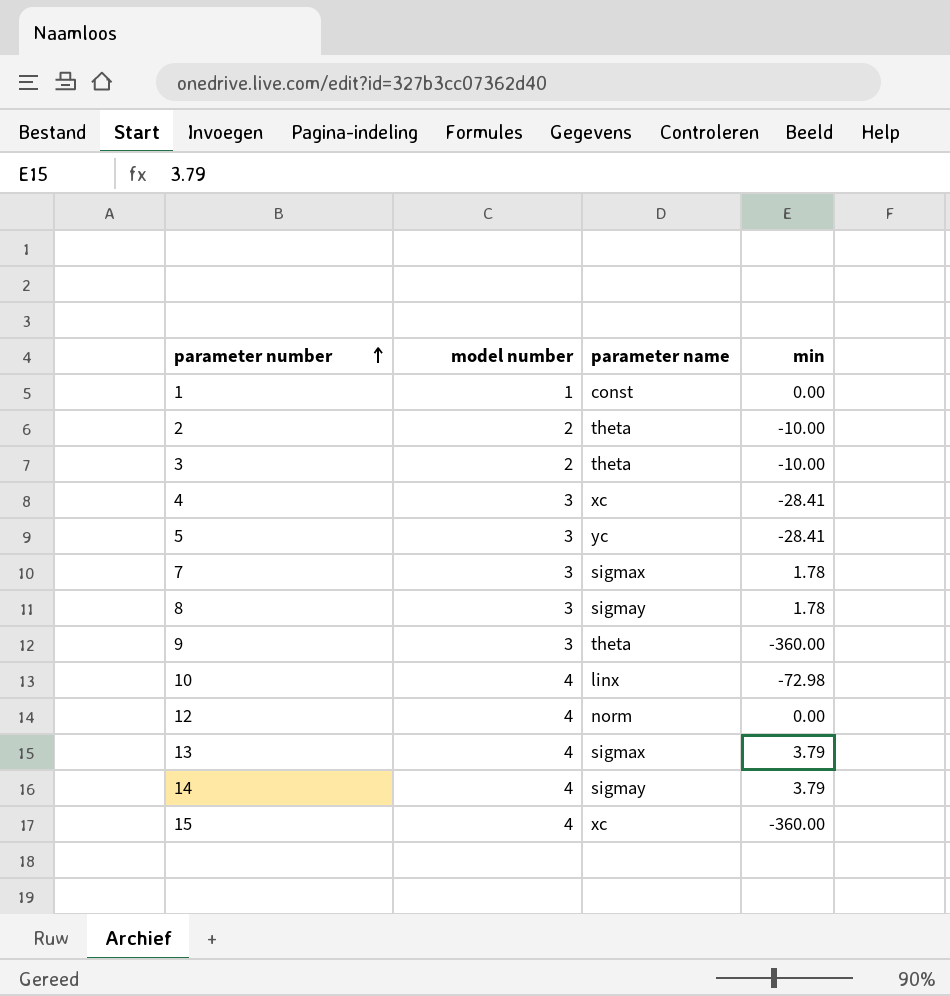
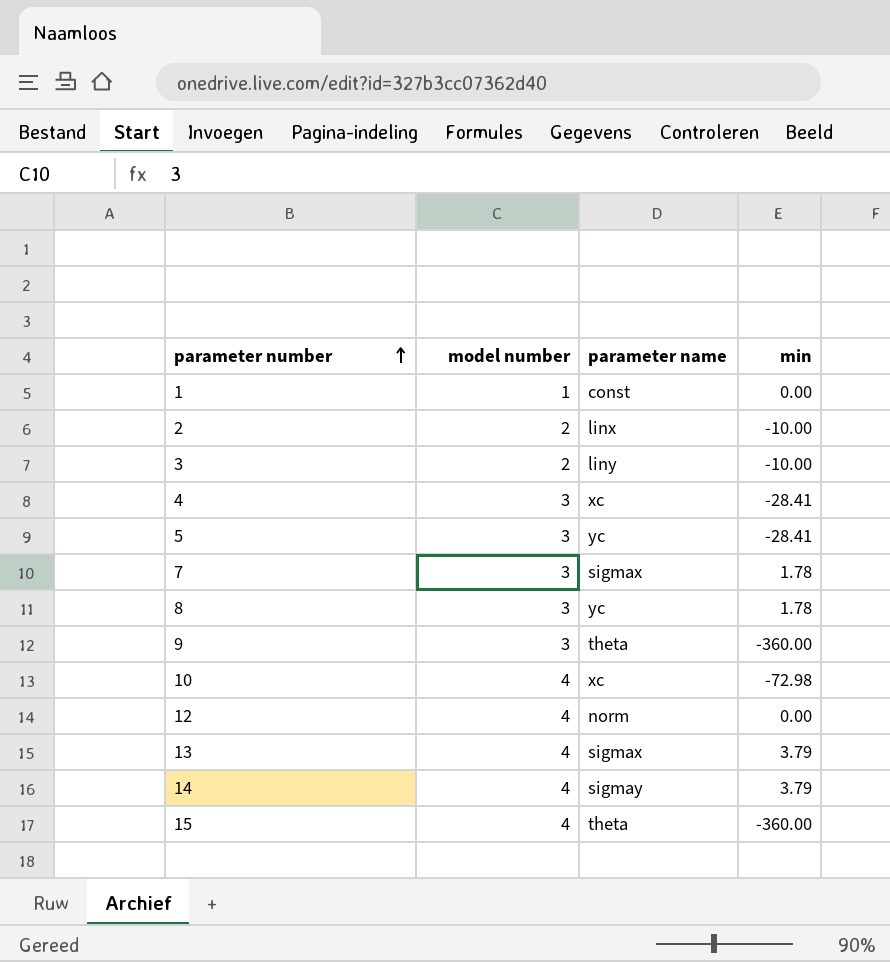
2 | parameter name: theta -> linx
3 | parameter name: theta -> liny
8 | parameter name: sigmay -> yc
10 | parameter name: linx -> xc
15 | parameter name: xc -> theta

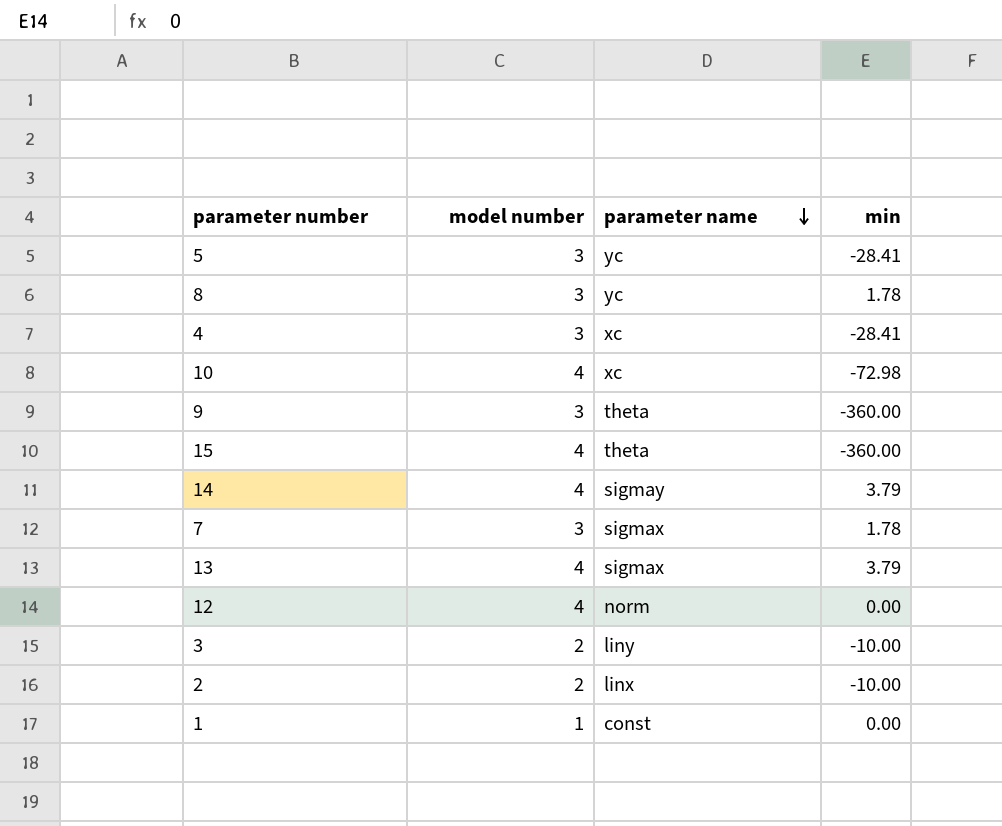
row order: parameter number ascending -> parameter name descending

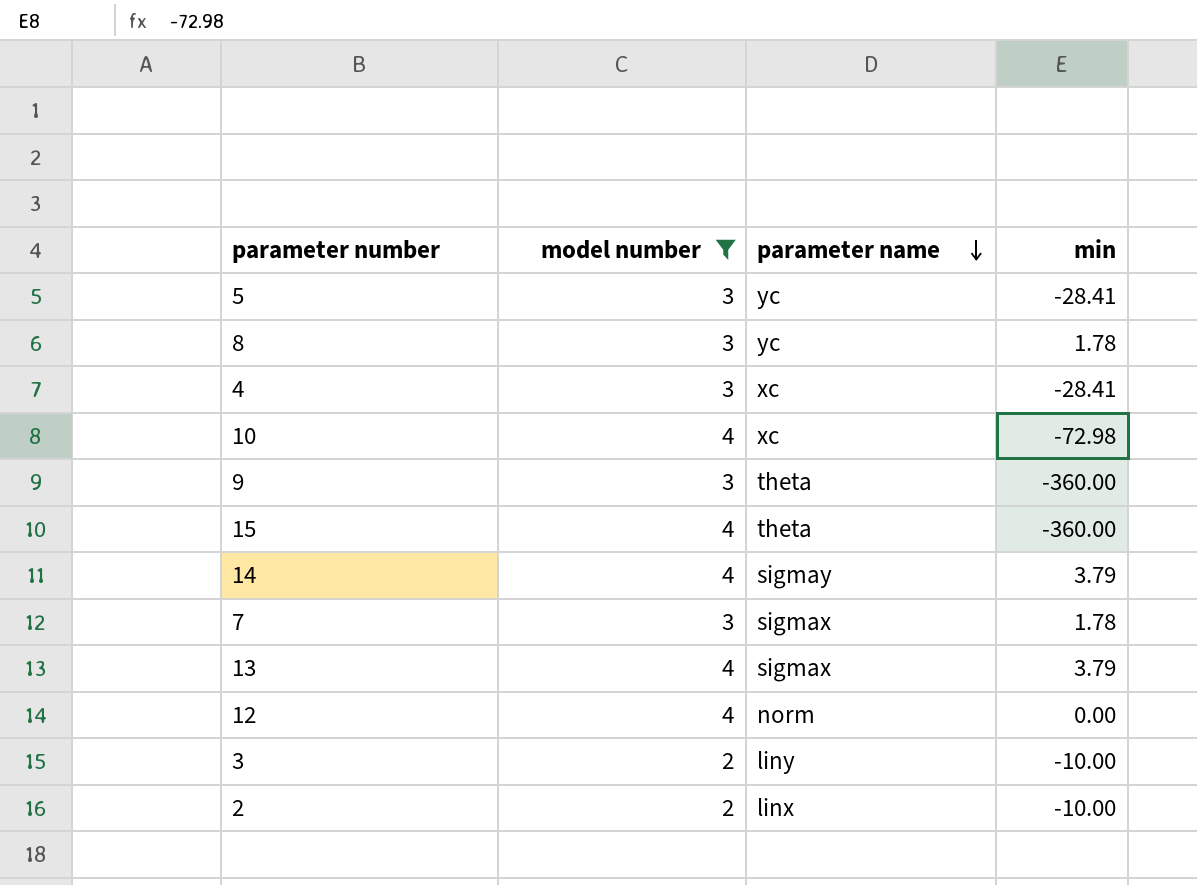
filter: none -> model number != 1

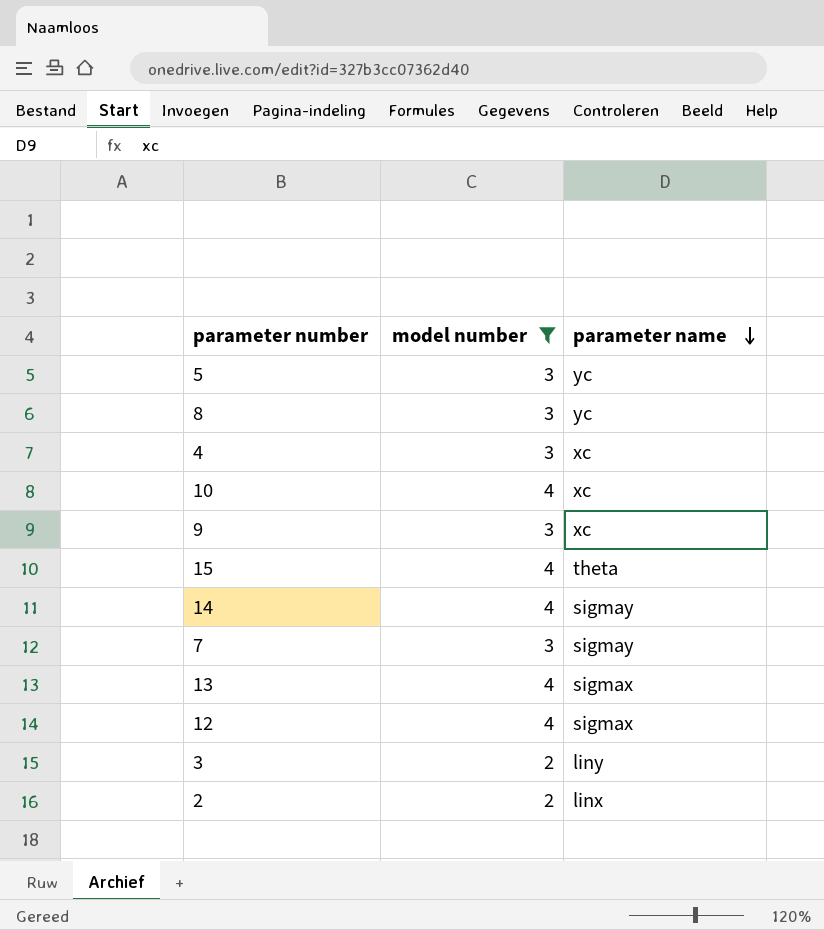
column min | position: 4 -> none
9 | parameter name: theta -> xc
7 | parameter name: sigmax -> sigmay
12 | parameter name: norm -> sigmax

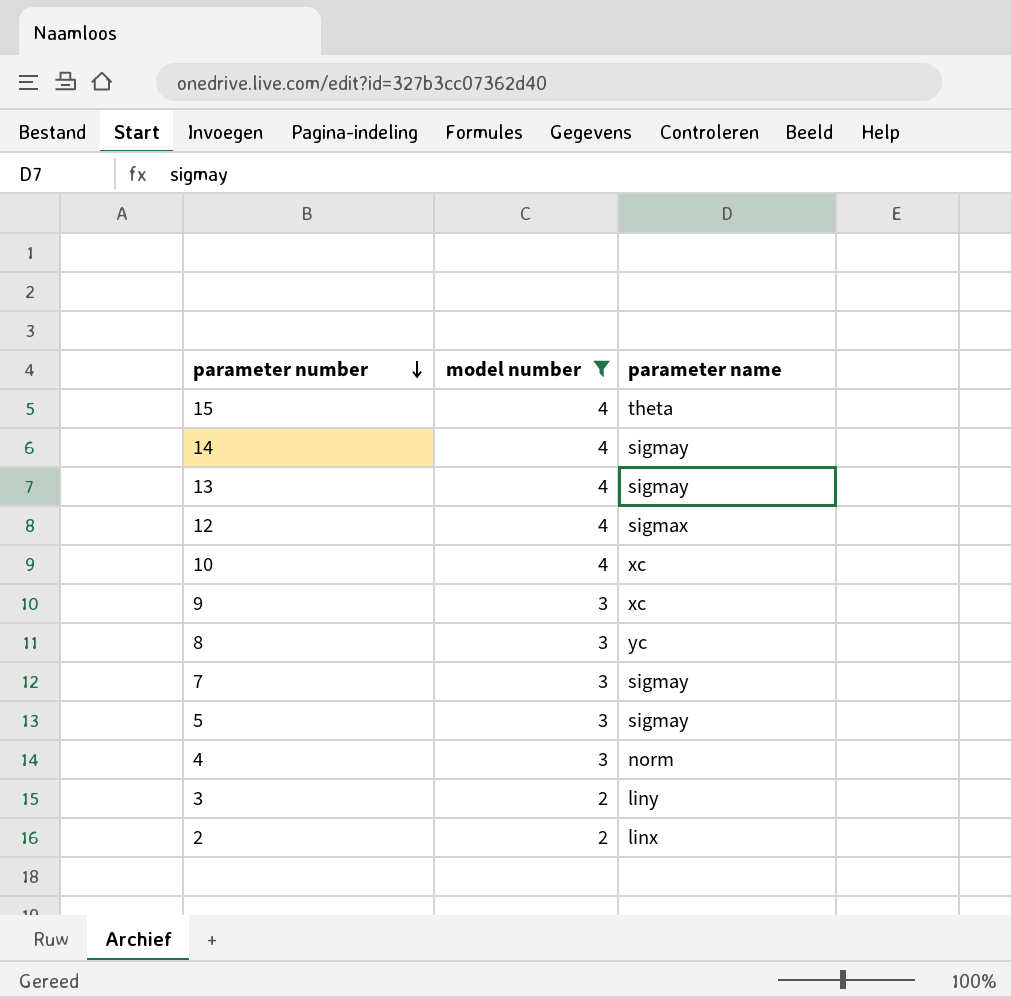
row order: parameter name descending -> parameter number descending
13 | parameter name: sigmax -> sigmay
5 | parameter name: yc -> sigmay
4 | parameter name: xc -> norm

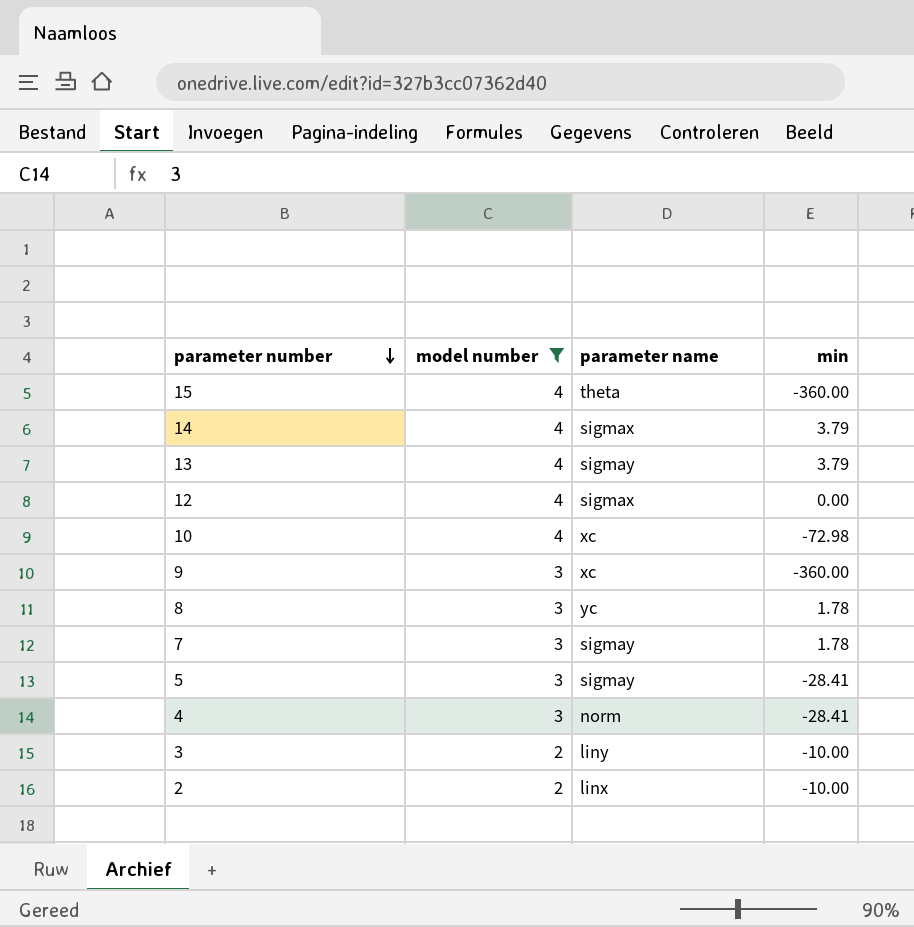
column min | position: none -> 4
14 | parameter name: sigmay -> sigmax

